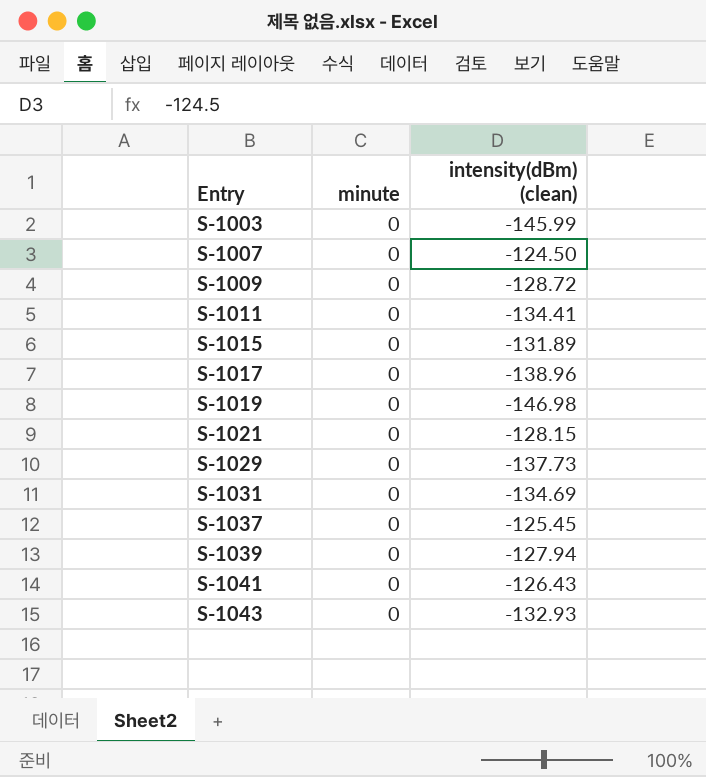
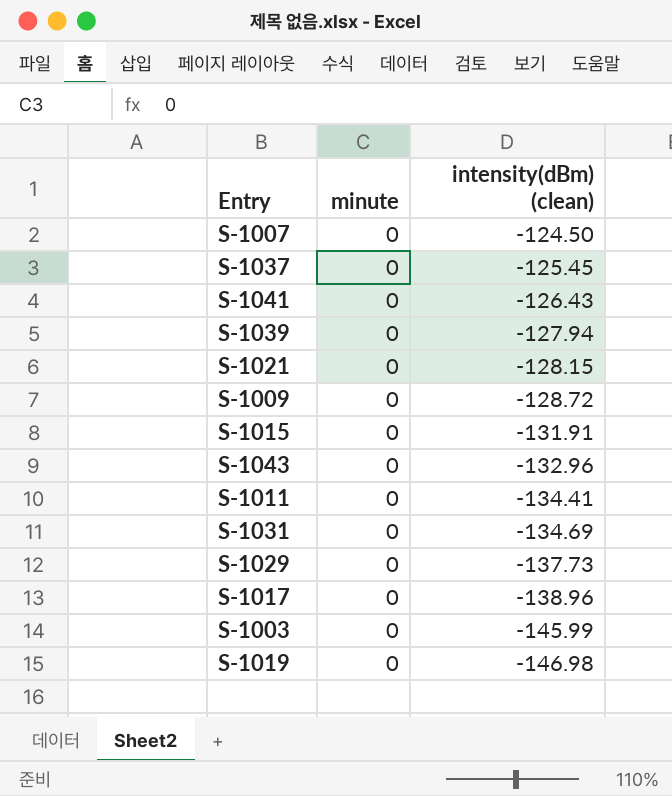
row order: Entry ascending -> intensity(dBm) (clean) descending
S-1015 | intensity(dBm) (clean): -131.89 -> -131.91
S-1043 | intensity(dBm) (clean): -132.93 -> -132.96

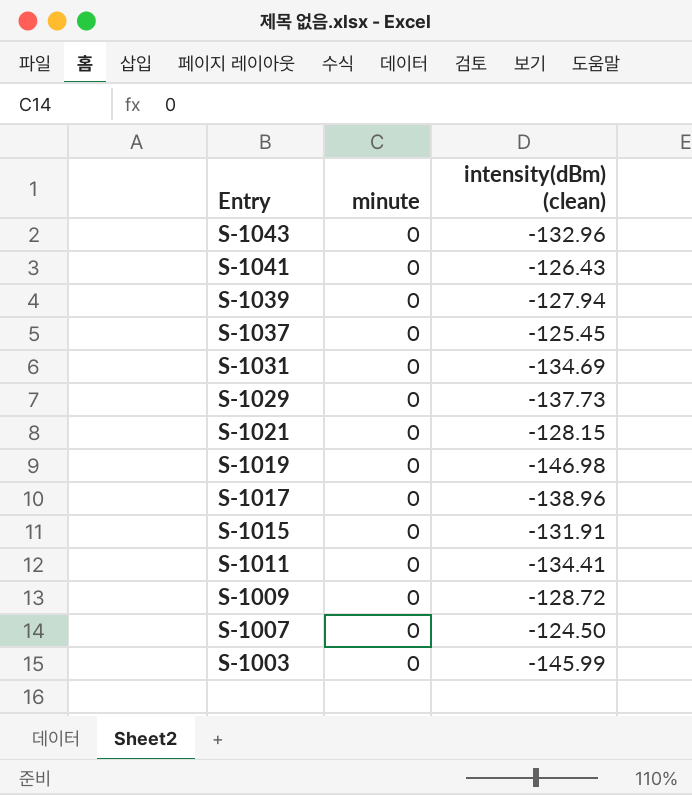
row order: intensity(dBm) (clean) descending -> Entry descending

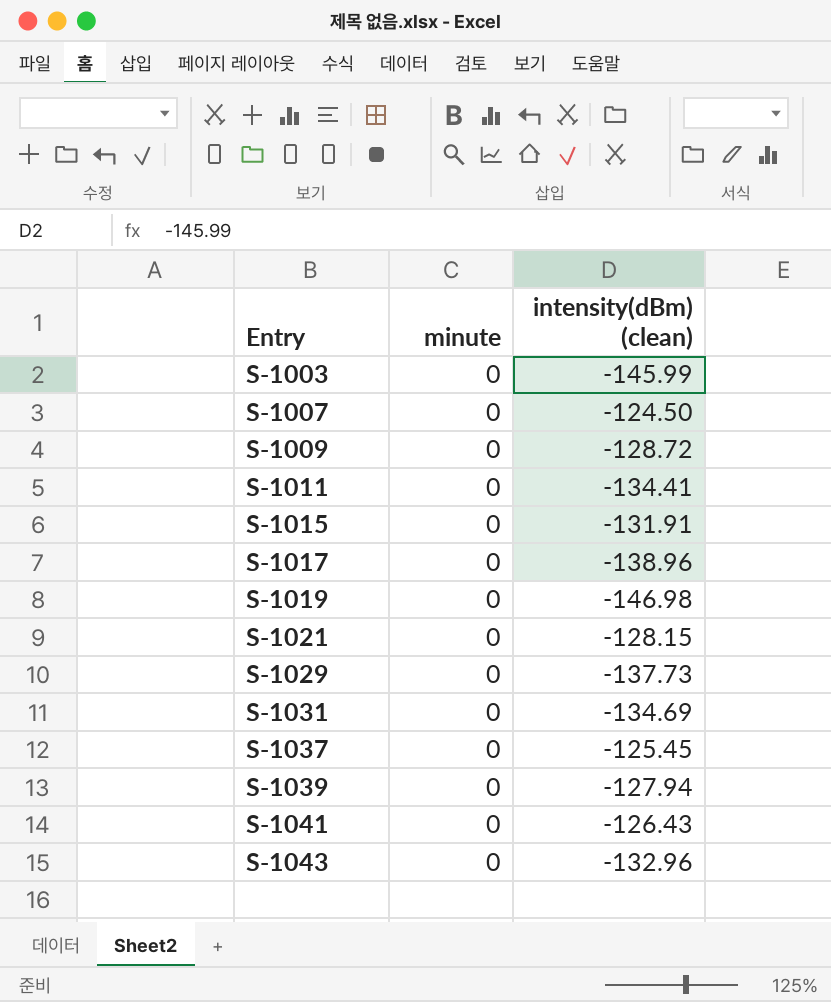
row order: Entry descending -> Entry ascending

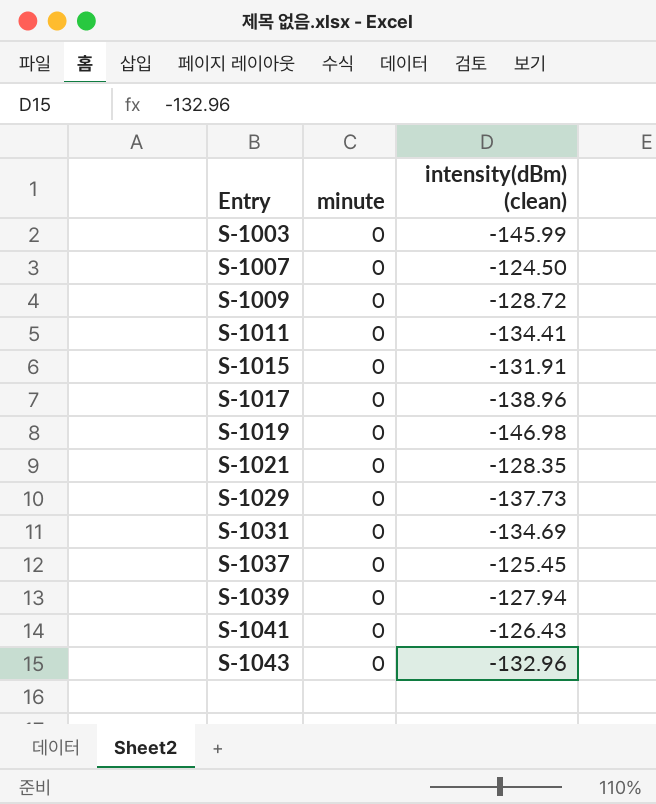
S-1021 | intensity(dBm) (clean): -128.15 -> -128.35

